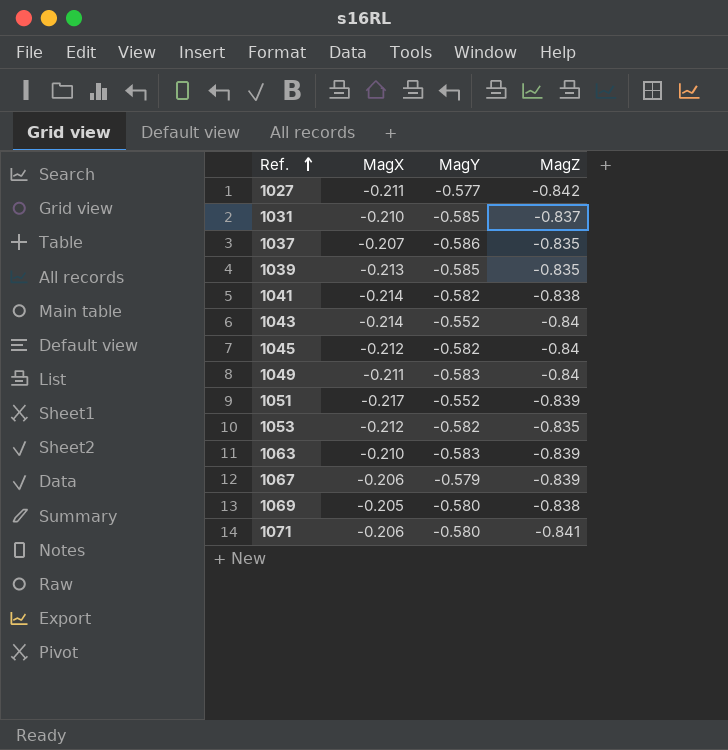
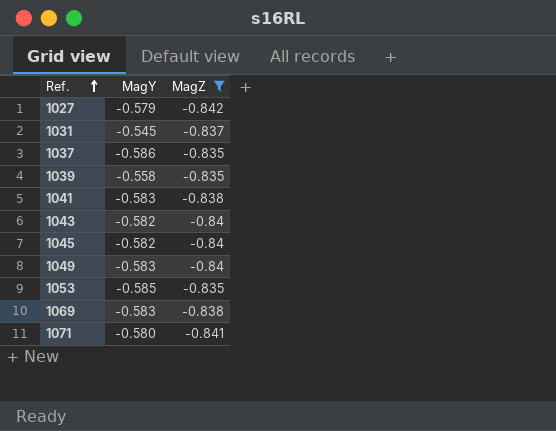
filter: none -> MagZ != -0.839
column MagX | position: 2 -> none
1027 | MagY: -0.577 -> -0.579
1031 | MagY: -0.585 -> -0.545
1039 | MagY: -0.585 -> -0.558
1041 | MagY: -0.582 -> -0.583
1043 | MagY: -0.552 -> -0.582
1053 | MagY: -0.582 -> -0.585
1069 | MagY: -0.580 -> -0.583

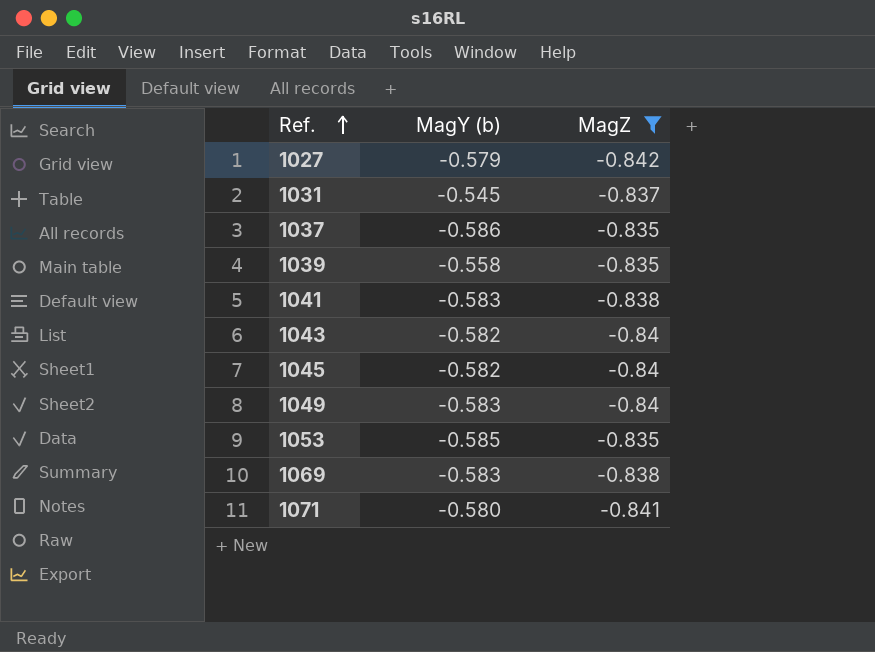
column name: MagY -> MagY (b)

